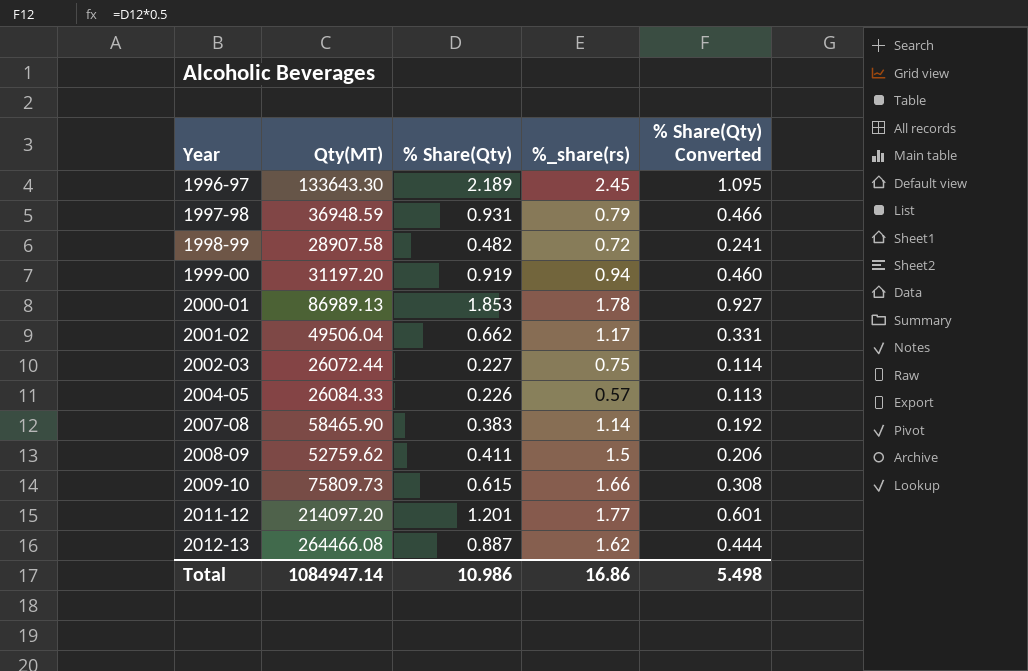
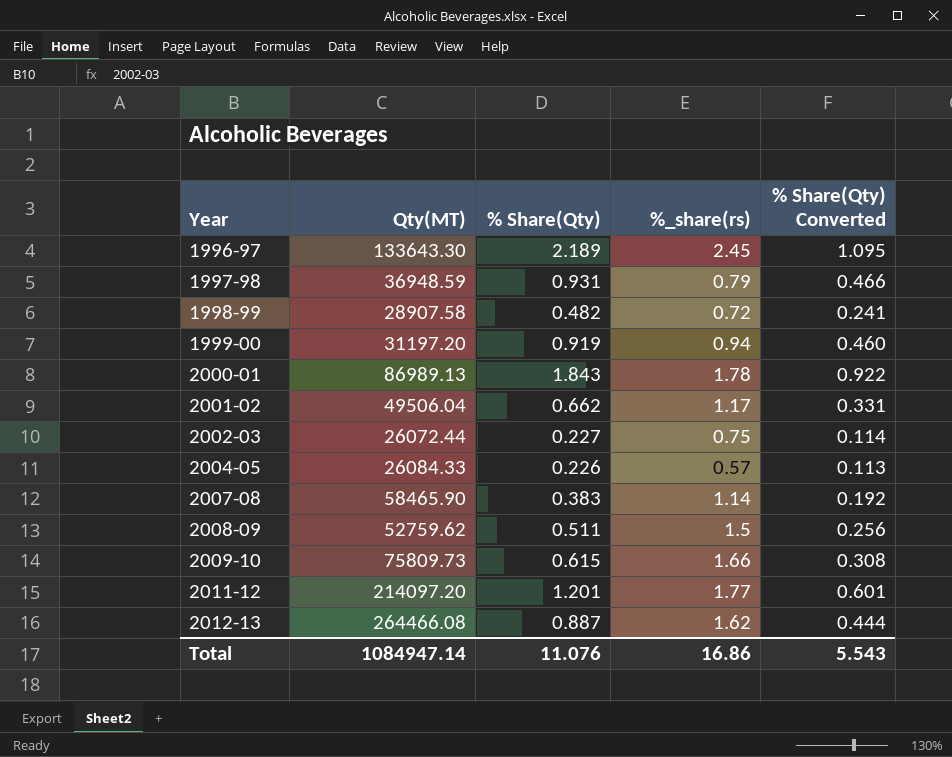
2000-01 | % Share(Qty): 1.853 -> 1.843
2000-01 | % Share(Qty) Converted: 0.927 -> 0.922
2008-09 | % Share(Qty): 0.411 -> 0.511
2008-09 | % Share(Qty) Converted: 0.206 -> 0.256
Total | % Share(Qty): 10.986 -> 11.076
Total | % Share(Qty) Converted: 5.498 -> 5.543

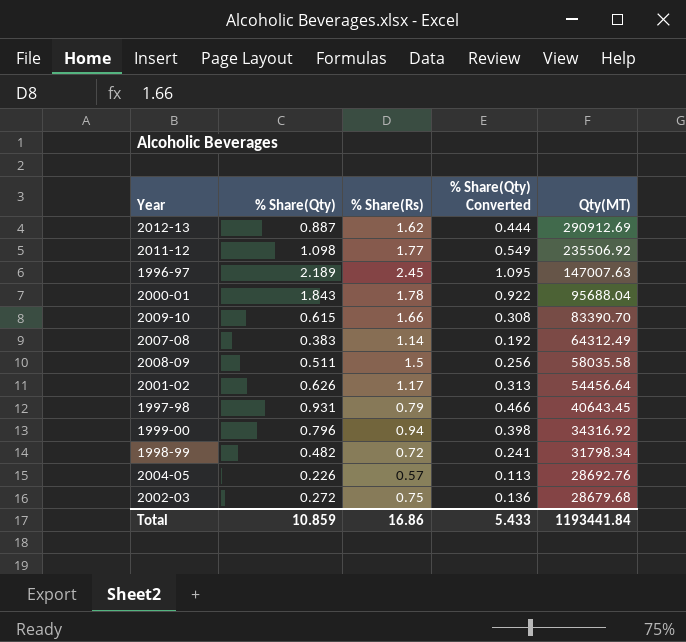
row order: Year ascending -> Qty(MT) descending
column name: %_share(rs) -> % Share(Rs)
column Qty(MT) | position: 2 -> 5
2012-13 | Qty(MT): 264466.08 -> 290912.69
2011-12 | % Share(Qty): 1.201 -> 1.098
2011-12 | % Share(Qty) Converted: 0.601 -> 0.549
2011-12 | Qty(MT): 214097.20 -> 235506.92
1996-97 | Qty(MT): 133643.30 -> 147007.63
2000-01 | Qty(MT): 86989.13 -> 95688.04
2009-10 | Qty(MT): 75809.73 -> 83390.70
2007-08 | Qty(MT): 58465.90 -> 64312.49
2008-09 | Qty(MT): 52759.62 -> 58035.58
2001-02 | % Share(Qty): 0.662 -> 0.626
2001-02 | % Share(Qty) Converted: 0.331 -> 0.313
2001-02 | Qty(MT): 49506.04 -> 54456.64
1997-98 | Qty(MT): 36948.59 -> 40643.45
1999-00 | % Share(Qty): 0.919 -> 0.796
1999-00 | % Share(Qty) Converted: 0.460 -> 0.398
1999-00 | Qty(MT): 31197.20 -> 34316.92
1998-99 | Qty(MT): 28907.58 -> 31798.34
2004-05 | Qty(MT): 26084.33 -> 28692.76
2002-03 | % Share(Qty): 0.227 -> 0.272
2002-03 | % Share(Qty) Converted: 0.114 -> 0.136
2002-03 | Qty(MT): 26072.44 -> 28679.68
Total | % Share(Qty): 11.076 -> 10.859
Total | % Share(Qty) Converted: 5.543 -> 5.433
Total | Qty(MT): 1084947.14 -> 1193441.84

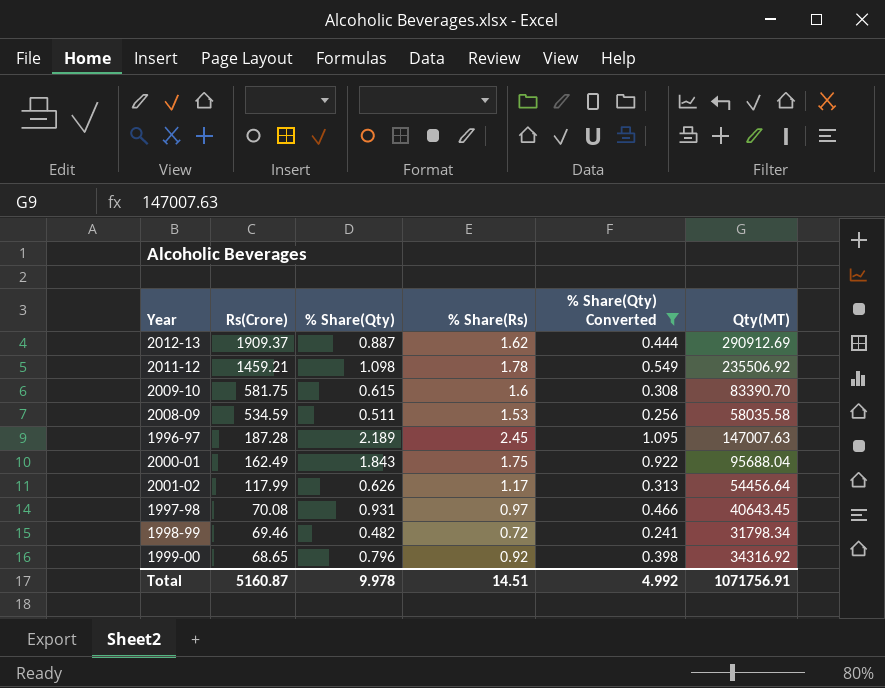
filter: none -> % Share(Qty) Converted >= 0.241
row order: Qty(MT) descending -> Rs(Crore) descending
column Rs(Crore) | position: none -> 2
2011-12 | % Share(Rs): 1.77 -> 1.78
2009-10 | % Share(Rs): 1.66 -> 1.6
2008-09 | % Share(Rs): 1.5 -> 1.53
2000-01 | % Share(Rs): 1.78 -> 1.75
1997-98 | % Share(Rs): 0.79 -> 0.97
1999-00 | % Share(Rs): 0.94 -> 0.92
Total | % Share(Qty): 10.859 -> 9.978
Total | % Share(Rs): 16.86 -> 14.51
Total | % Share(Qty) Converted: 5.433 -> 4.992
Total | Qty(MT): 1193441.84 -> 1071756.91

